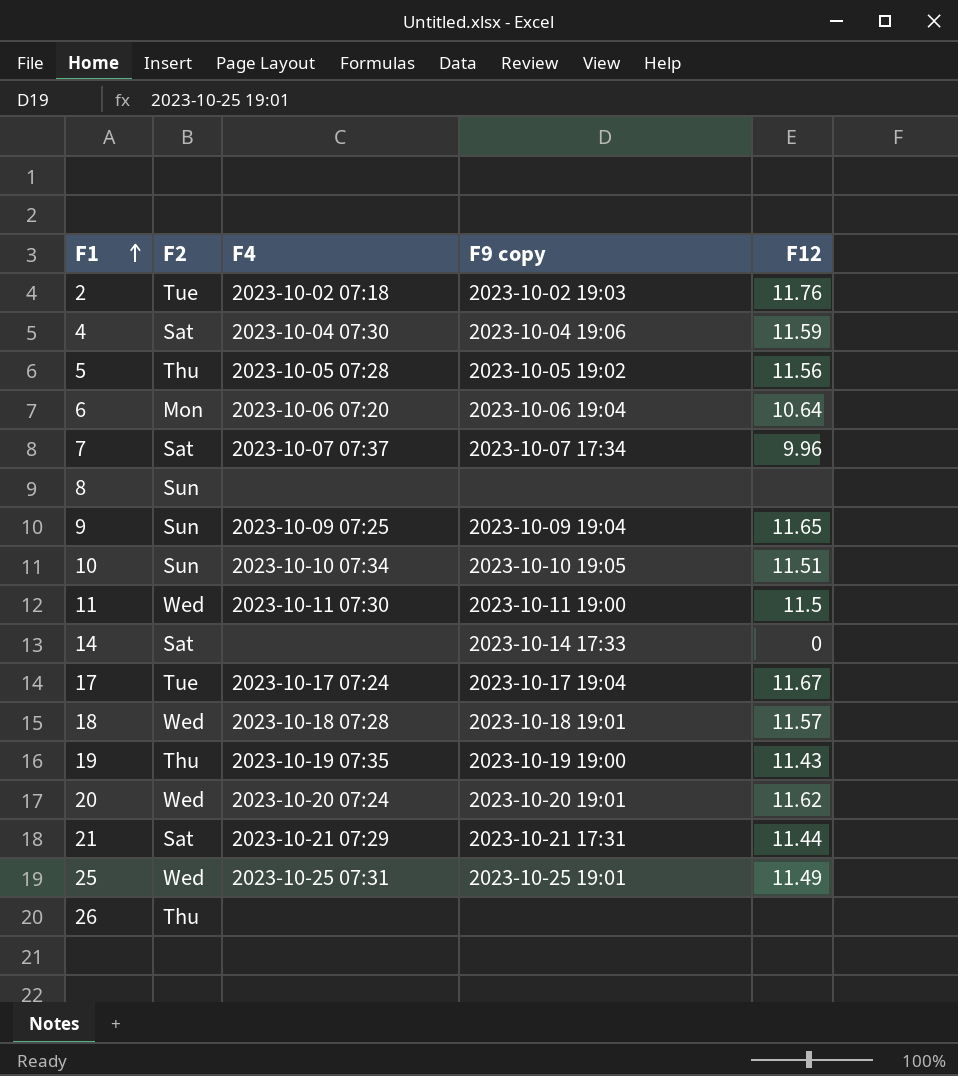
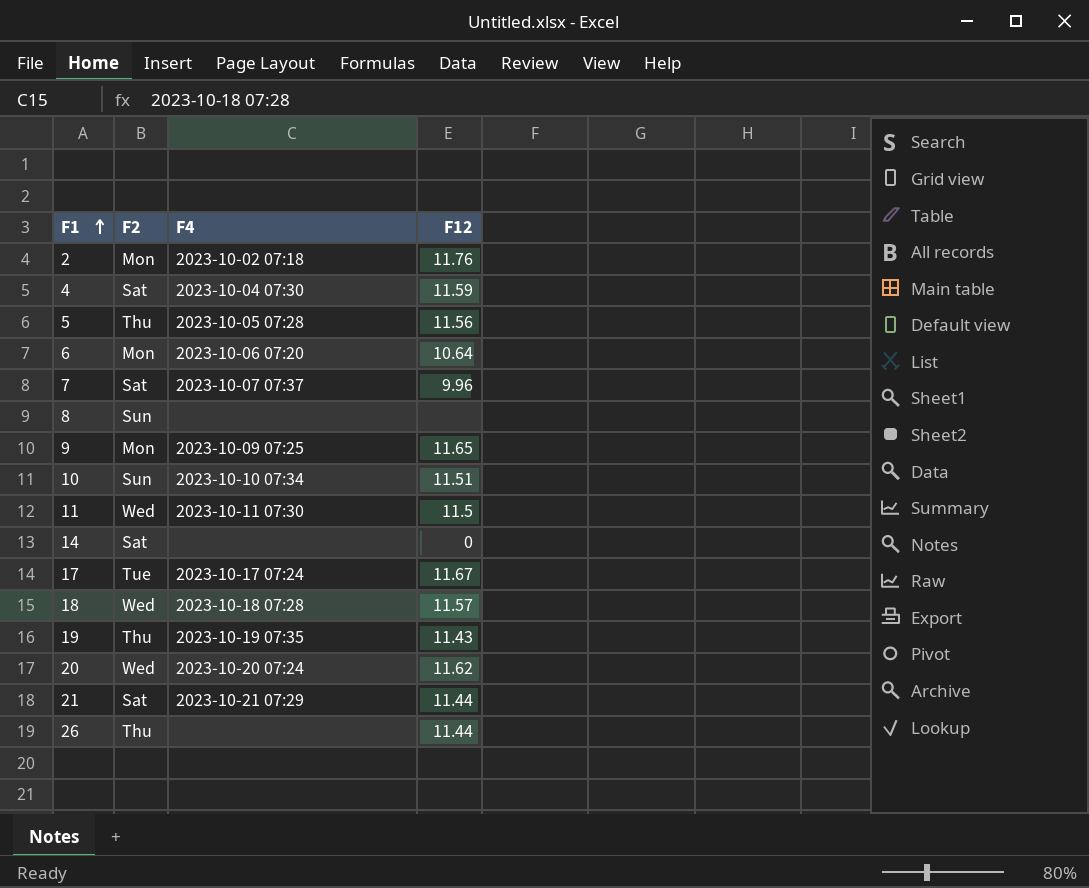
column F9 copy | position: 4 -> none
row 25: Wed | 2023-10-25 07:31 | 2023-10-25 19:01 | 11.49 -> none
2 | F2: Tue -> Mon
9 | F2: Sun -> Mon
26 | F12: none -> 11.44

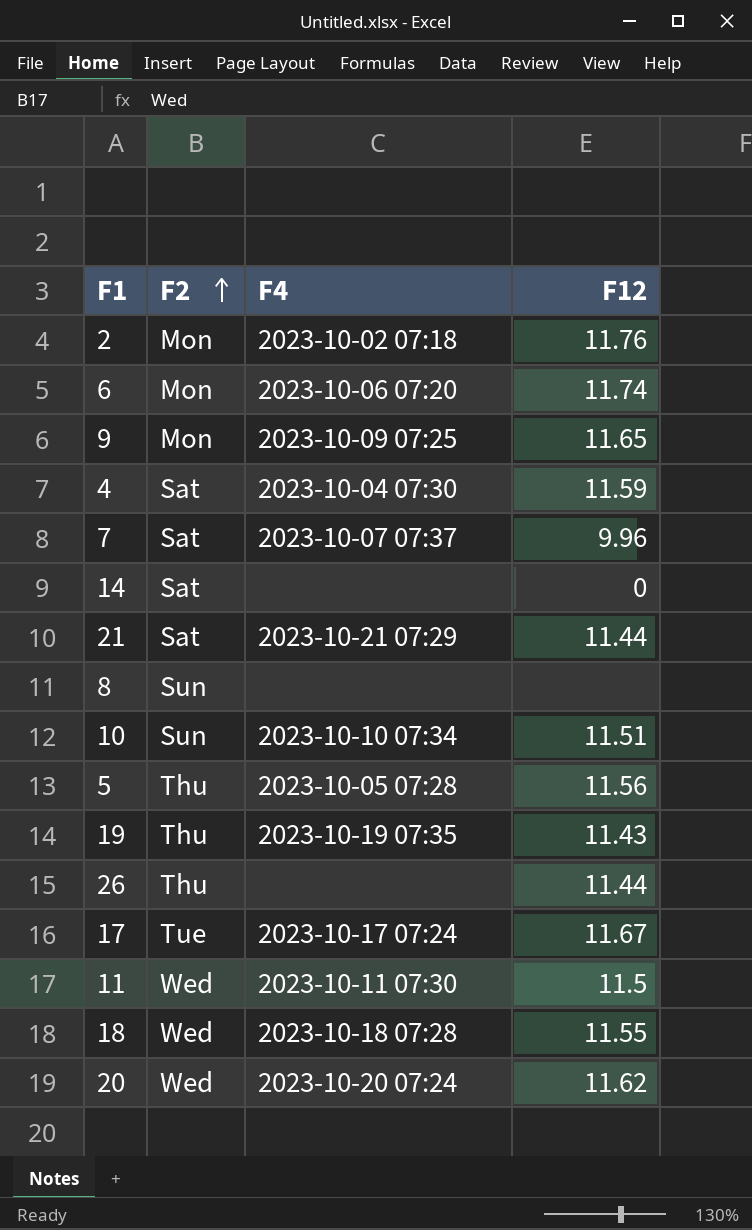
row order: F1 ascending -> F2 ascending
6 | F12: 10.64 -> 11.74
18 | F12: 11.57 -> 11.55

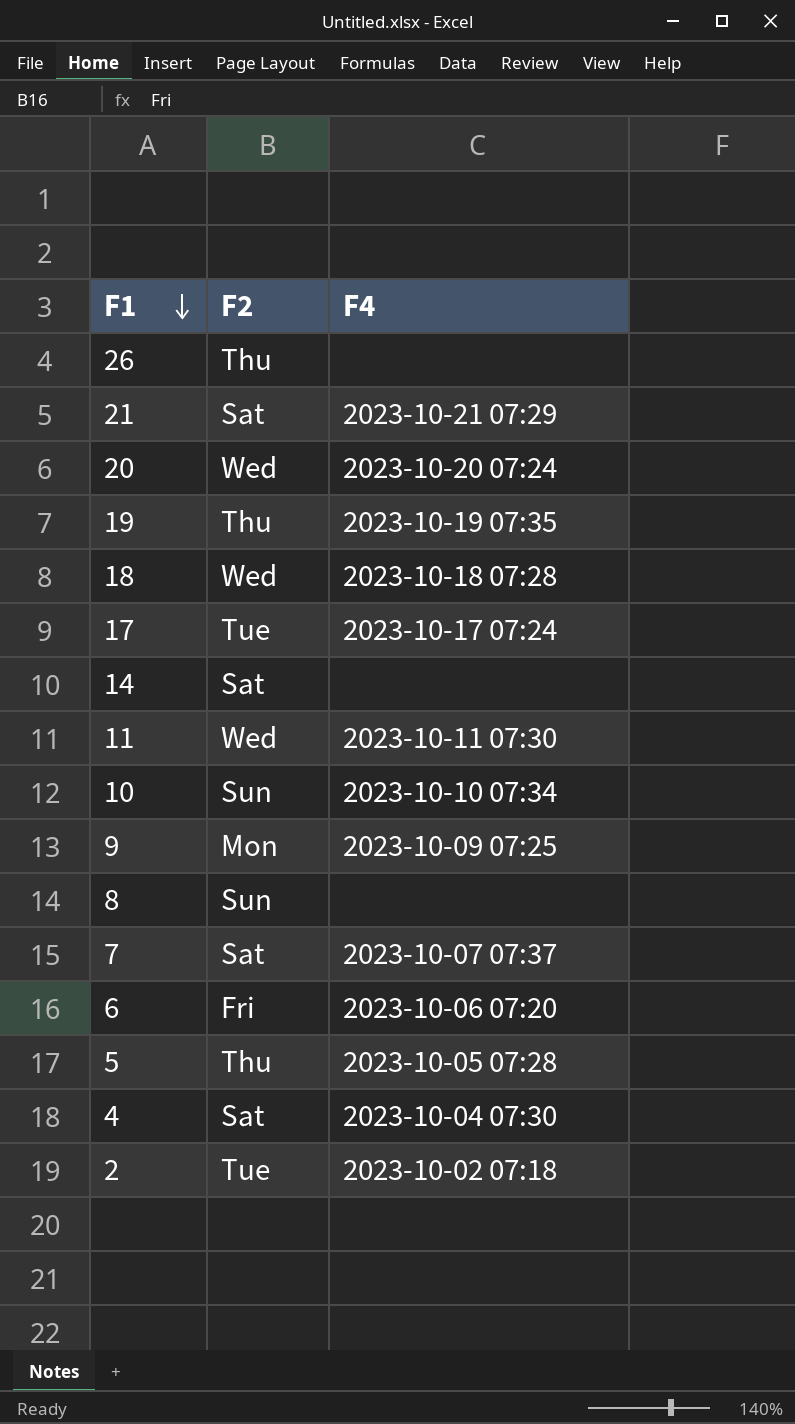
row order: F2 ascending -> F1 descending
column F12 | position: 4 -> none
6 | F2: Mon -> Fri
2 | F2: Mon -> Tue

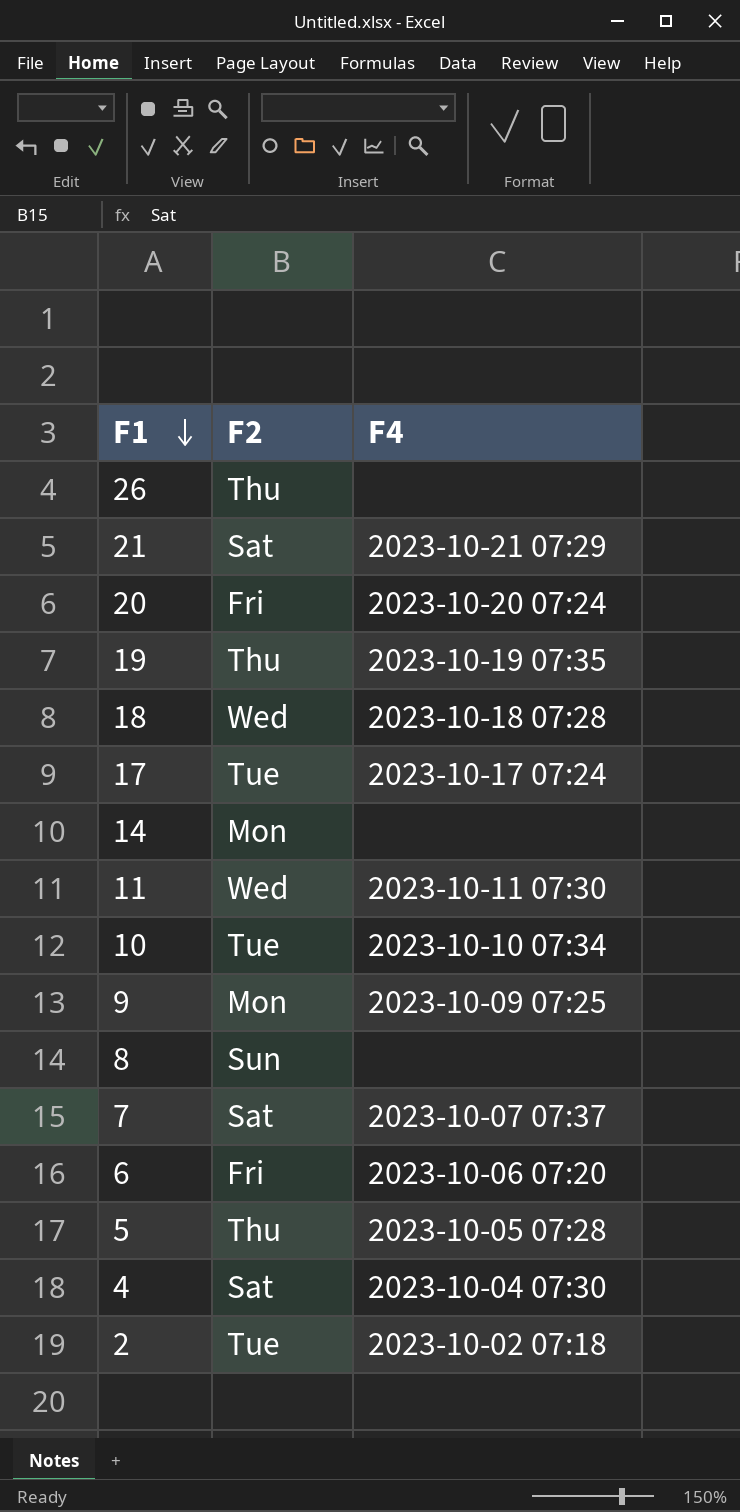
20 | F2: Wed -> Fri
14 | F2: Sat -> Mon
10 | F2: Sun -> Tue

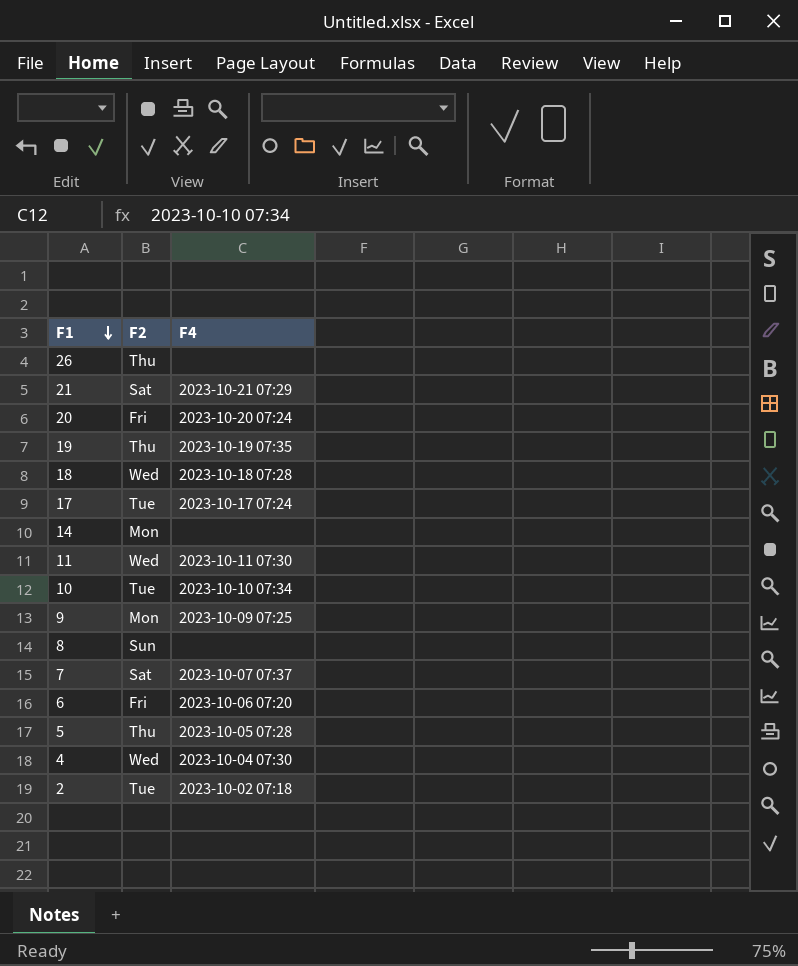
4 | F2: Sat -> Wed

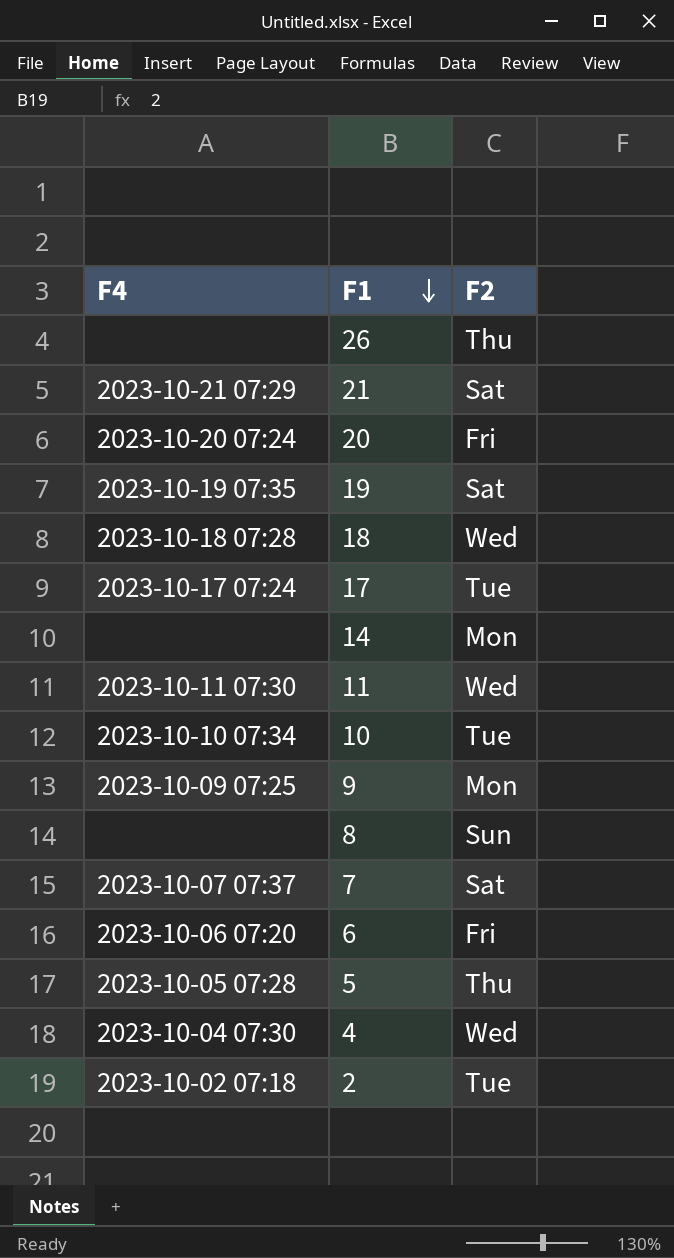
column F4 | position: 3 -> 1
19 | F2: Thu -> Sat

